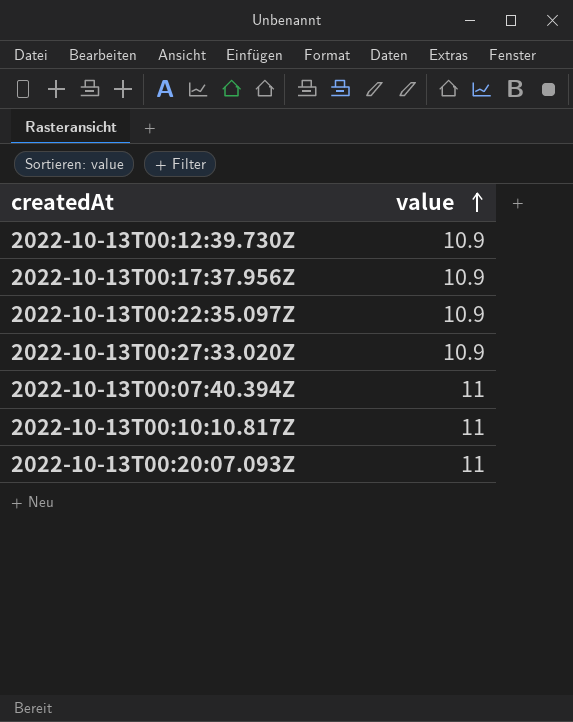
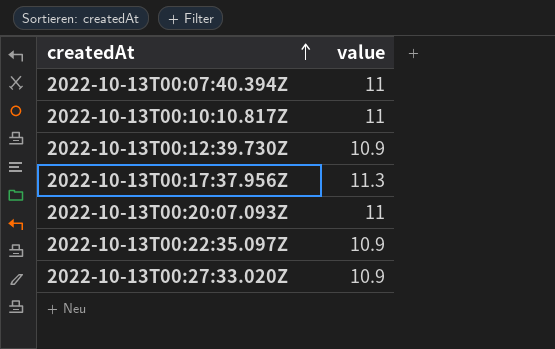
row order: value ascending -> createdAt ascending
2022-10-13T00:17:37.956Z | value: 10.9 -> 11.3

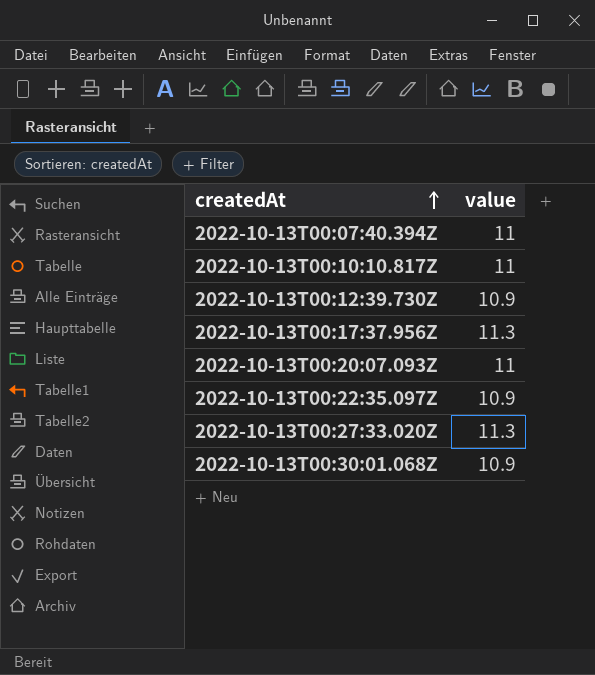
2022-10-13T00:27:33.020Z | value: 10.9 -> 11.3
row 2022-10-13T00:30:01.068Z: none -> 10.9

